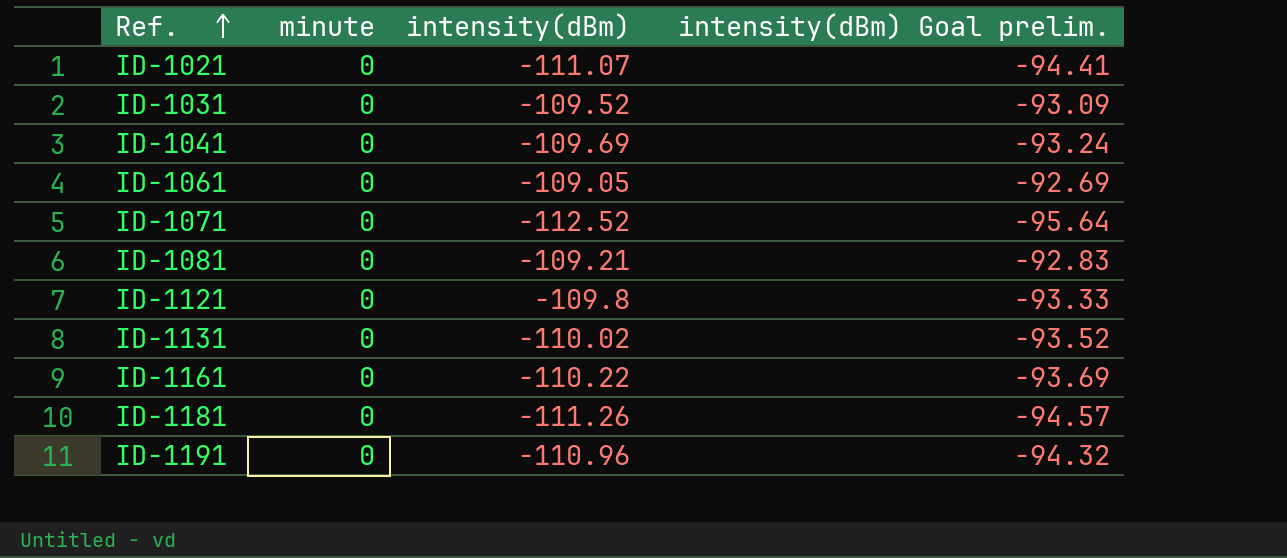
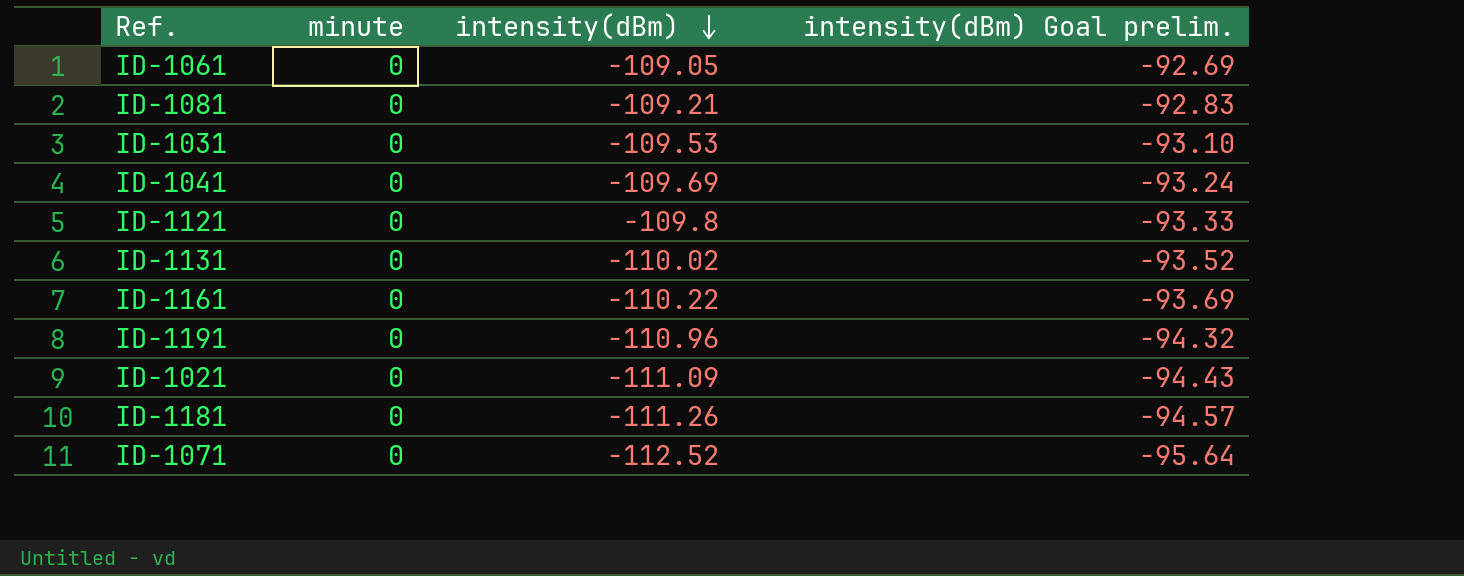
row order: Ref. ascending -> intensity(dBm) descending
ID-1031 | intensity(dBm): -109.52 -> -109.53
ID-1031 | intensity(dBm) Goal prelim.: -93.09 -> -93.10
ID-1021 | intensity(dBm): -111.07 -> -111.09
ID-1021 | intensity(dBm) Goal prelim.: -94.41 -> -94.43

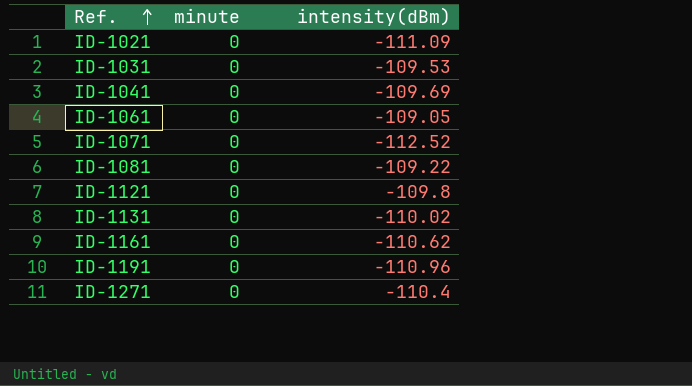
row order: intensity(dBm) descending -> Ref. ascending
column intensity(dBm) Goal prelim. | formula: [intensity(dBm)] * 0.85 -> none
row ID-1181: 0 | -111.26 | -94.57 -> none
ID-1081 | intensity(dBm): -109.21 -> -109.22
ID-1161 | intensity(dBm): -110.22 -> -110.62
row ID-1271: none -> 0 | -110.4

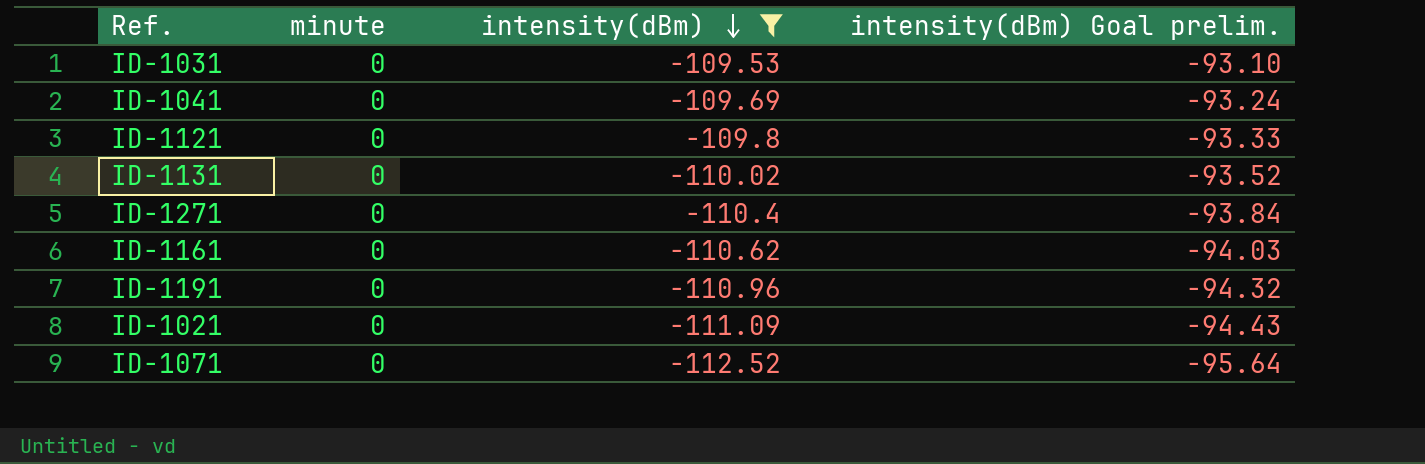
filter: none -> intensity(dBm) <= -109.53
row order: Ref. ascending -> intensity(dBm) descending
column intensity(dBm) Goal prelim. | formula: none -> [intensity(dBm)] * 0.85

